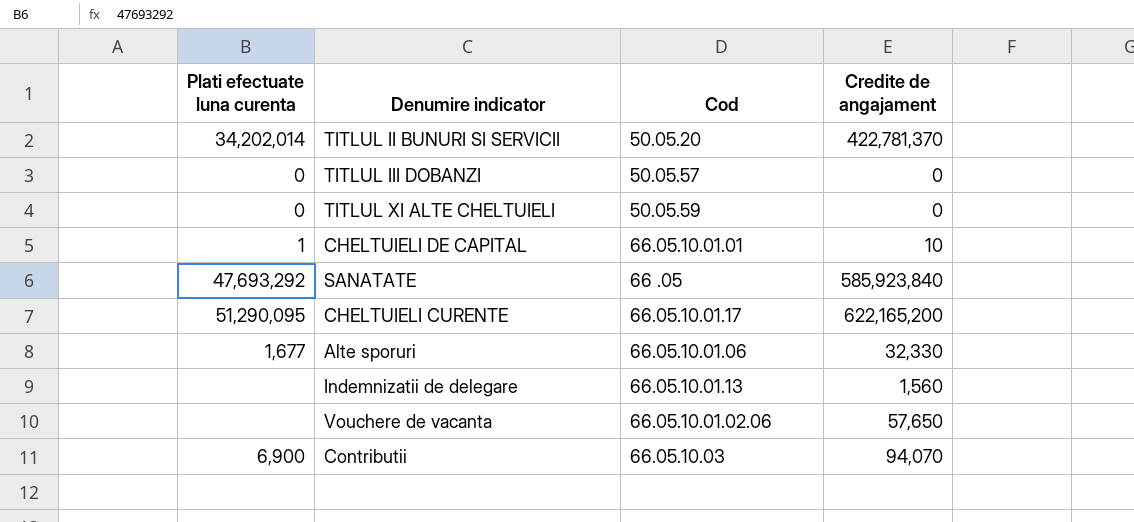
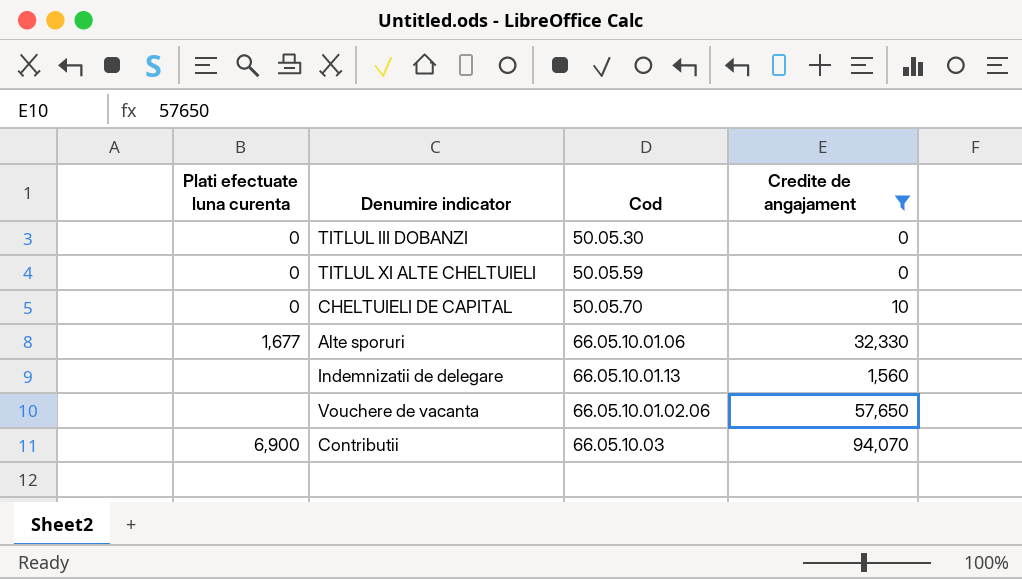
filter: none -> Credite de angajament <= 94,070
TITLUL III DOBANZI | Cod: 50.05.57 -> 50.05.30
CHELTUIELI DE CAPITAL | Plati efectuate luna curenta: 1 -> 0
CHELTUIELI DE CAPITAL | Cod: 66.05.10.01.01 -> 50.05.70

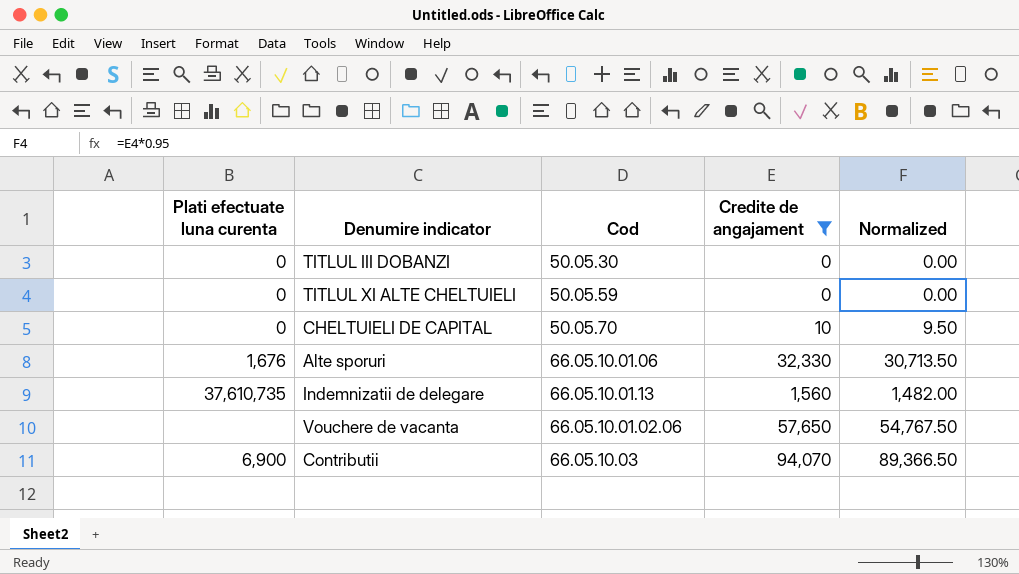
column Normalized | formula: none -> [Credite de angajament] * 0.95
Alte sporuri | Plati efectuate luna curenta: 1,677 -> 1,676
Indemnizatii de delegare | Plati efectuate luna curenta: none -> 37,610,735

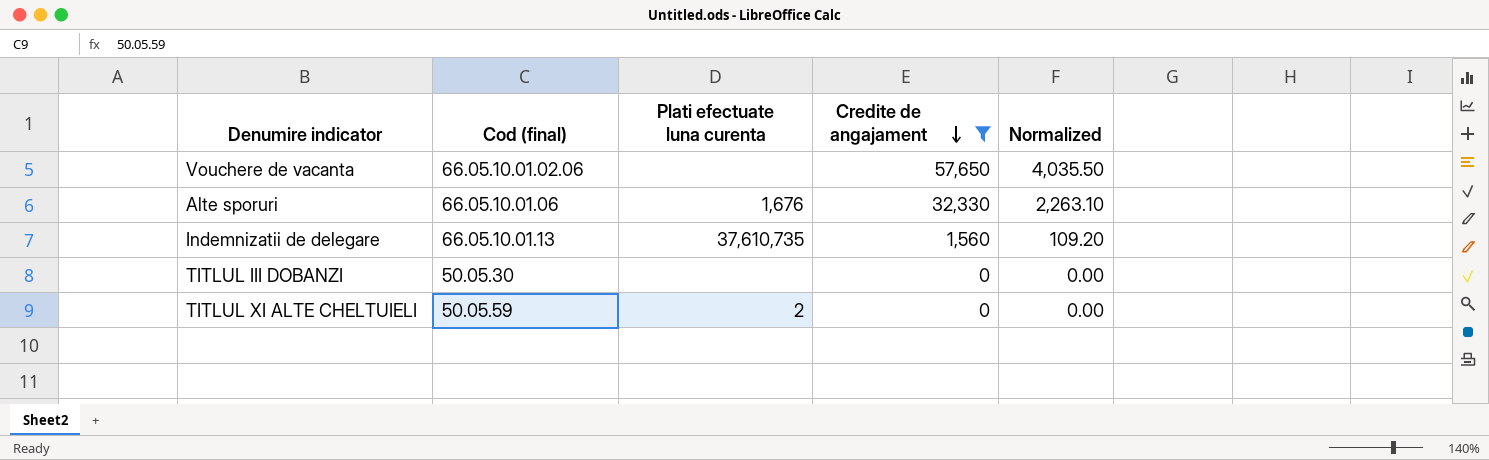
row order: none -> Credite de angajament descending
column name: Cod -> Cod (final)
column Plati efectuate luna curenta | position: 1 -> 3
column Normalized | formula: [Credite de angajament] * 0.95 -> [Credite de angajament] * 0.07
row CHELTUIELI DE CAPITAL: 0 | 50.05.70 | 10 | 9.50 -> none
row Contributii: 6,900 | 66.05.10.03 | 94,070 | 89,366.50 -> none
TITLUL III DOBANZI | Plati efectuate luna curenta: 0 -> none
TITLUL XI ALTE CHELTUIELI | Plati efectuate luna curenta: 0 -> 2

